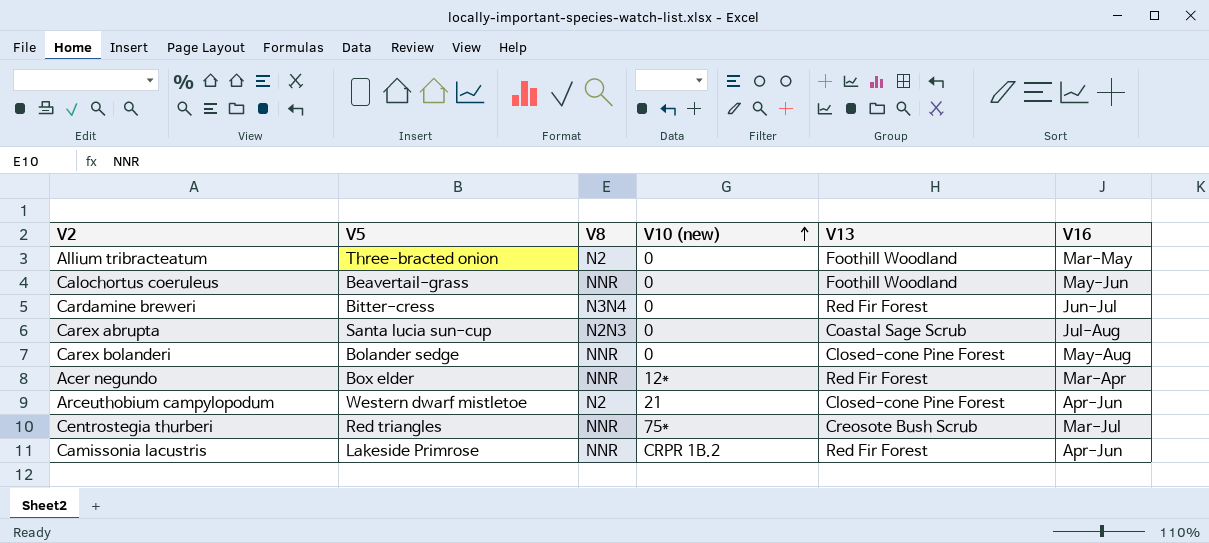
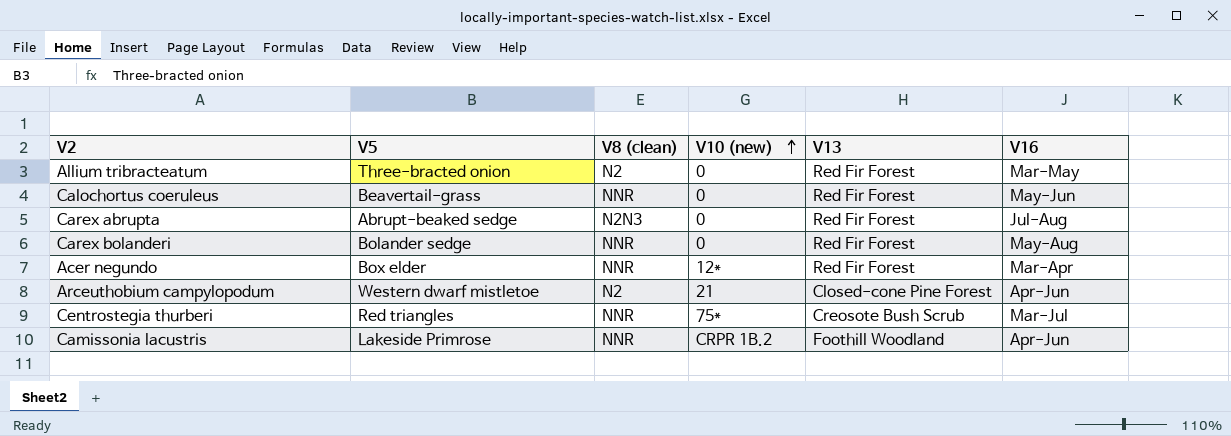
column name: V8 -> V8 (clean)
row Cardamine breweri: Bitter-cress | N3N4 | 0 | Red Fir Forest | Jun-Jul -> none
Allium tribracteatum | V13: Foothill Woodland -> Red Fir Forest
Calochortus coeruleus | V13: Foothill Woodland -> Red Fir Forest
Carex abrupta | V5: Santa lucia sun-cup -> Abrupt-beaked sedge
Carex abrupta | V13: Coastal Sage Scrub -> Red Fir Forest
Carex bolanderi | V13: Closed-cone Pine Forest -> Red Fir Forest
Camissonia lacustris | V13: Red Fir Forest -> Foothill Woodland

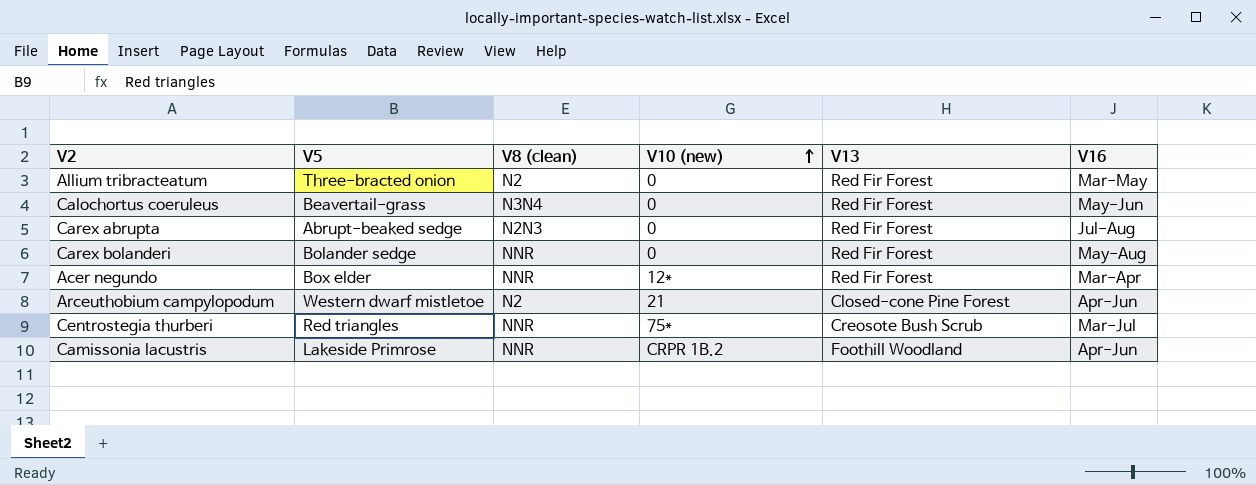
Calochortus coeruleus | V8 (clean): NNR -> N3N4

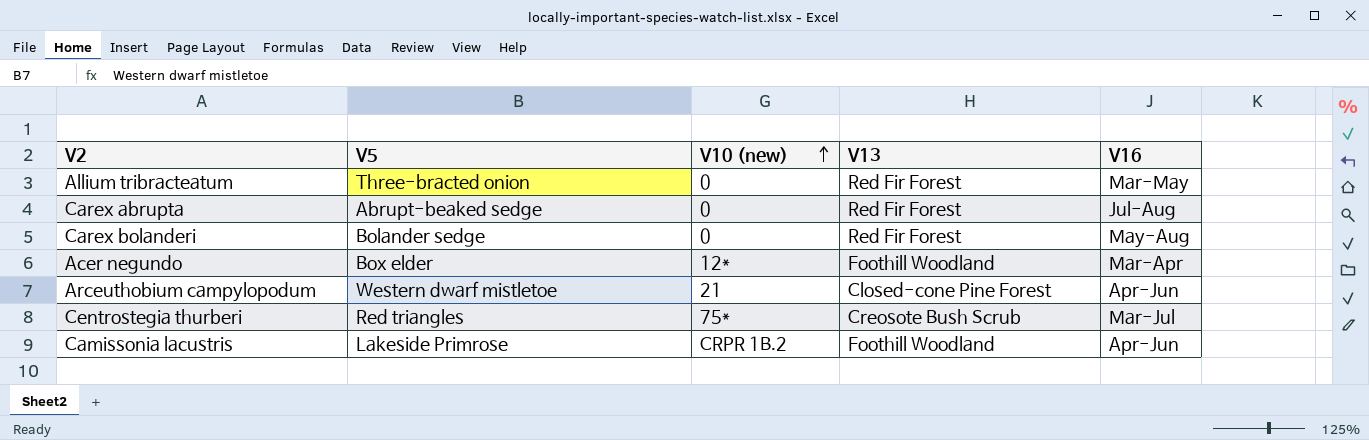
column V8 (clean) | position: 3 -> none
row Calochortus coeruleus: Beavertail-grass | N3N4 | 0 | Red Fir Forest | May-Jun -> none
Acer negundo | V13: Red Fir Forest -> Foothill Woodland

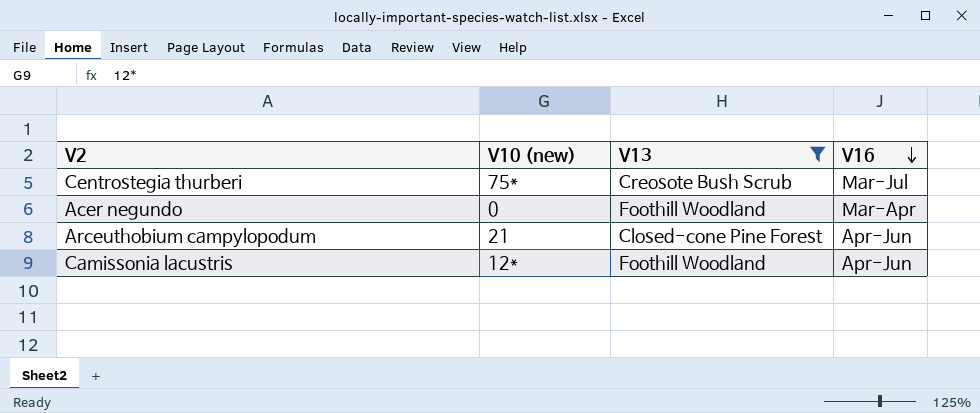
filter: none -> V13 != Red Fir Forest
row order: V10 (new) ascending -> V16 descending
column V5 | position: 2 -> none
Acer negundo | V10 (new): 12* -> 0
Camissonia lacustris | V10 (new): CRPR 1B.2 -> 12*

